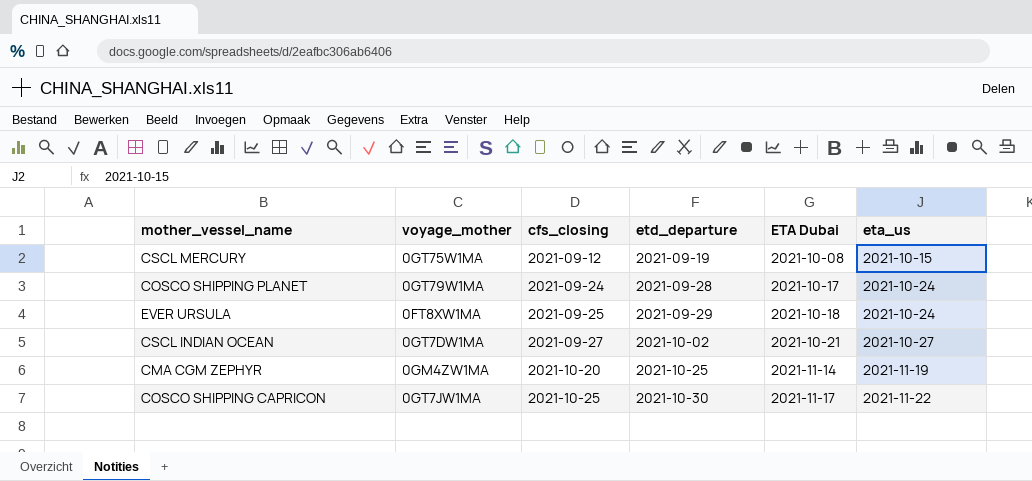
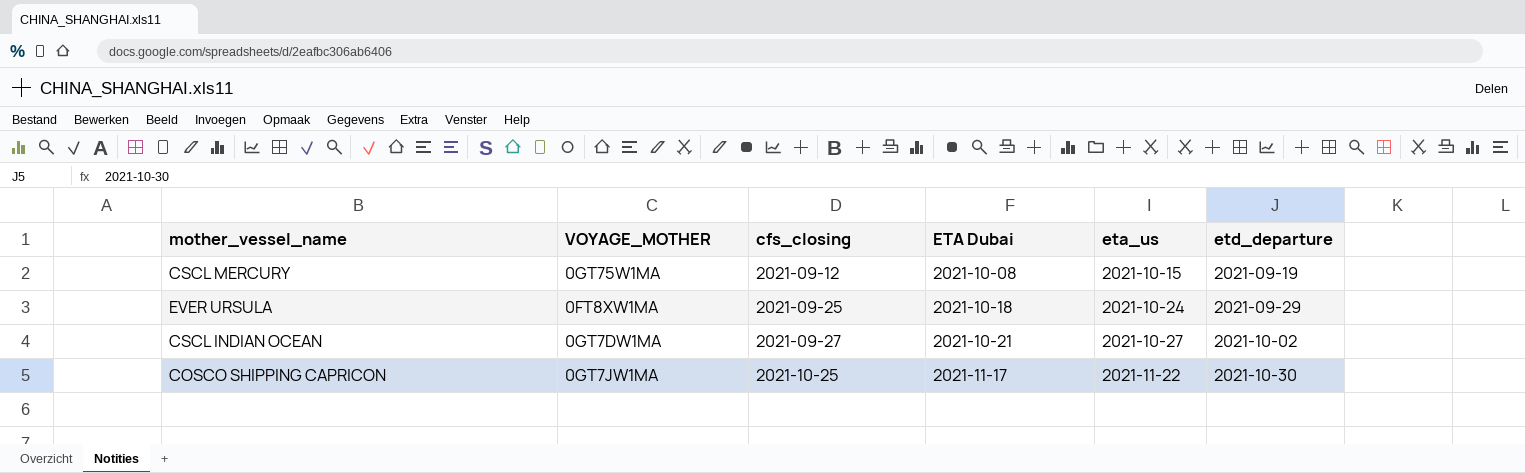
column name: voyage_mother -> VOYAGE_MOTHER
column etd_departure | position: 4 -> 6
row COSCO SHIPPING PLANET: 0GT79W1MA | 2021-09-24 | 2021-09-28 | 2021-10-17 | 2021-10-24 -> none
row CMA CGM ZEPHYR: 0GM4ZW1MA | 2021-10-20 | 2021-10-25 | 2021-11-14 | 2021-11-19 -> none

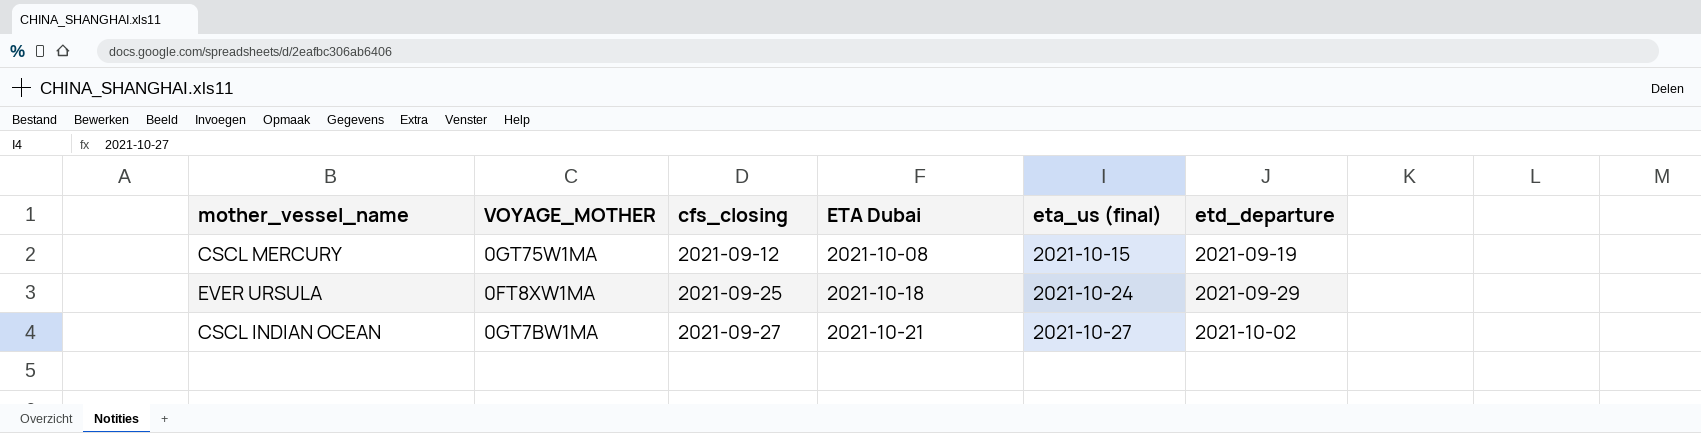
column name: eta_us -> eta_us (final)
row COSCO SHIPPING CAPRICON: 0GT7JW1MA | 2021-10-25 | 2021-11-17 | 2021-11-22 | 2021-10-30 -> none
CSCL INDIAN OCEAN | VOYAGE_MOTHER: 0GT7DW1MA -> 0GT7BW1MA

